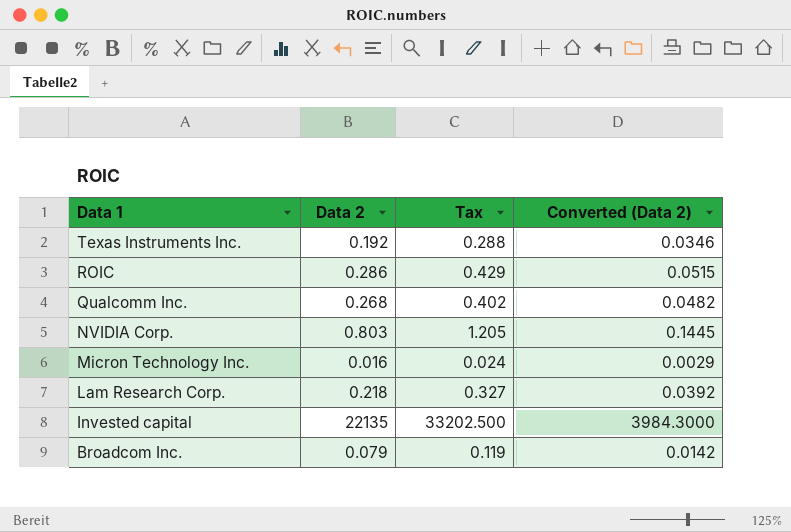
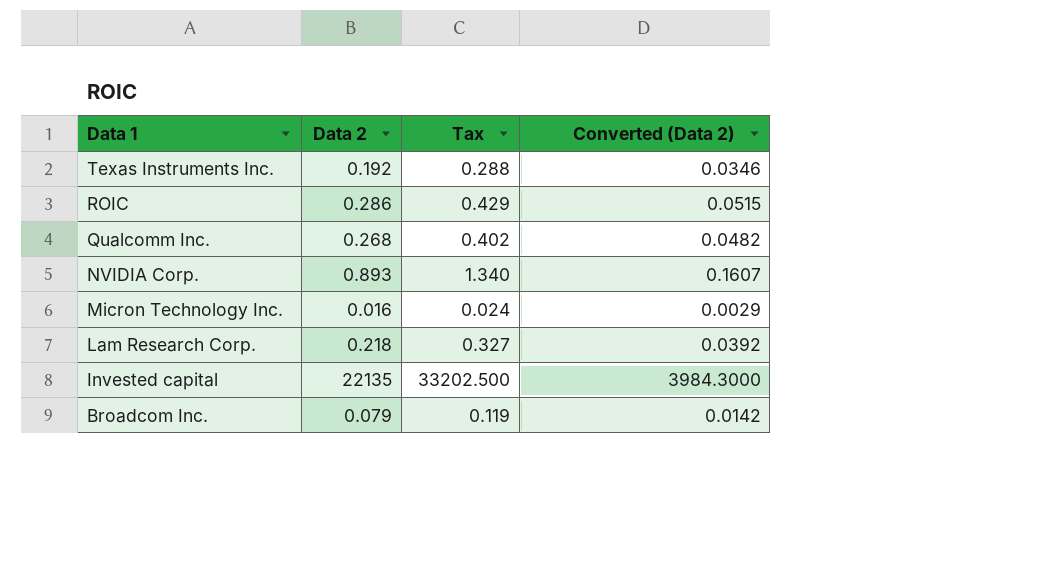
NVIDIA Corp. | Data 2: 0.803 -> 0.893
NVIDIA Corp. | Tax: 1.205 -> 1.340
NVIDIA Corp. | Converted (Data 2): 0.1445 -> 0.1607

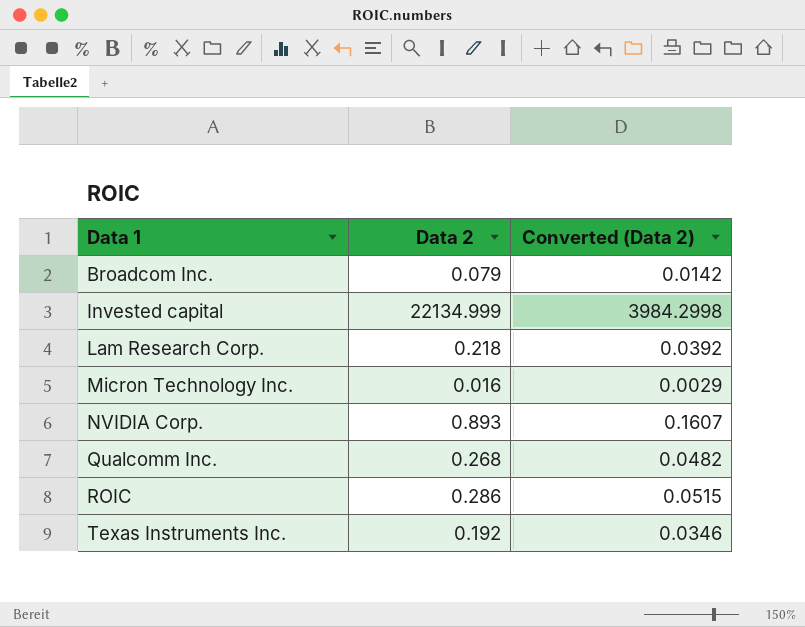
row order: Data 1 descending -> Data 1 ascending
column Tax | formula: [Data 2] * 1.5 -> none
Invested capital | Data 2: 22135 -> 22134.999
Invested capital | Converted (Data 2): 3984.3000 -> 3984.2998

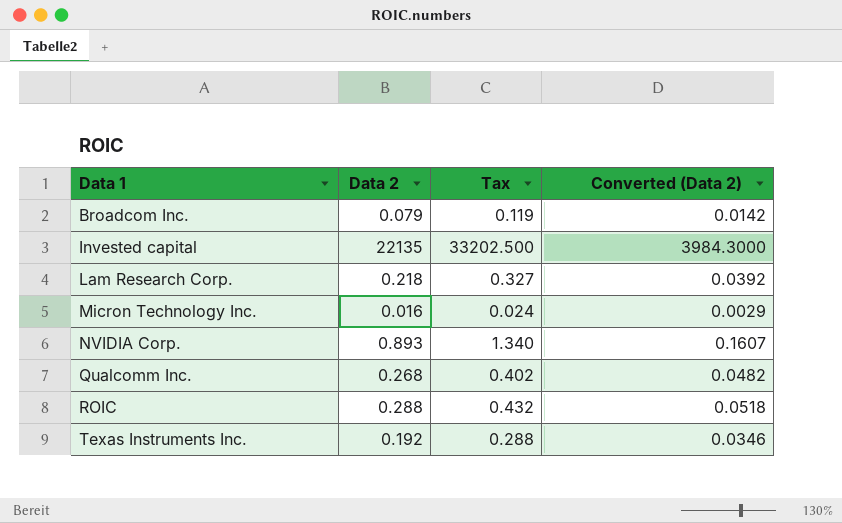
column Tax | formula: none -> [Data 2] * 1.5
Invested capital | Data 2: 22134.999 -> 22135
Invested capital | Converted (Data 2): 3984.2998 -> 3984.3000
ROIC | Data 2: 0.286 -> 0.288
ROIC | Converted (Data 2): 0.0515 -> 0.0518

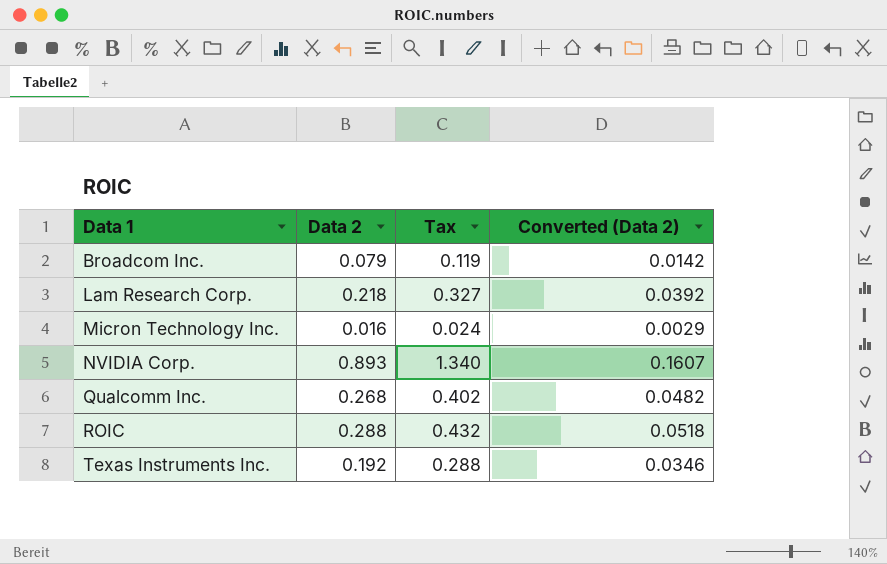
row Invested capital: 22135 | 33202.500 | 3984.3000 -> none

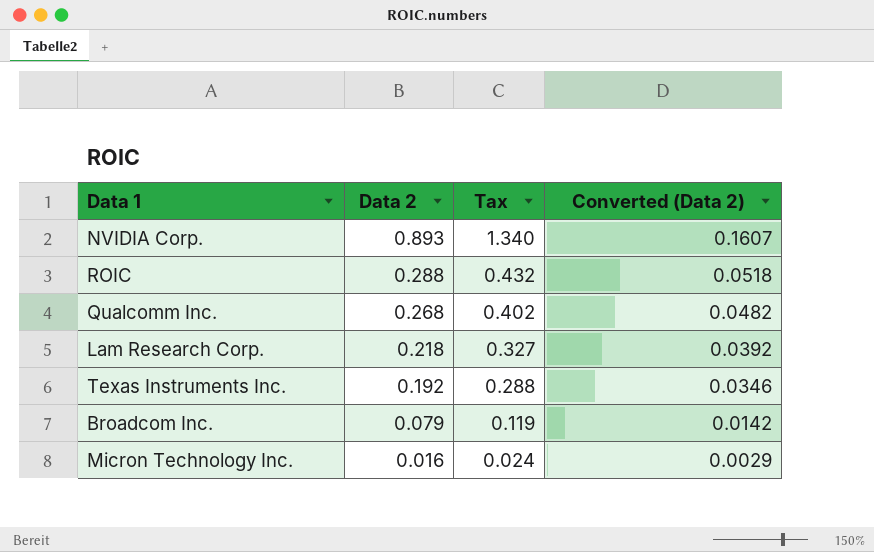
row order: Data 1 ascending -> Data 2 descending

